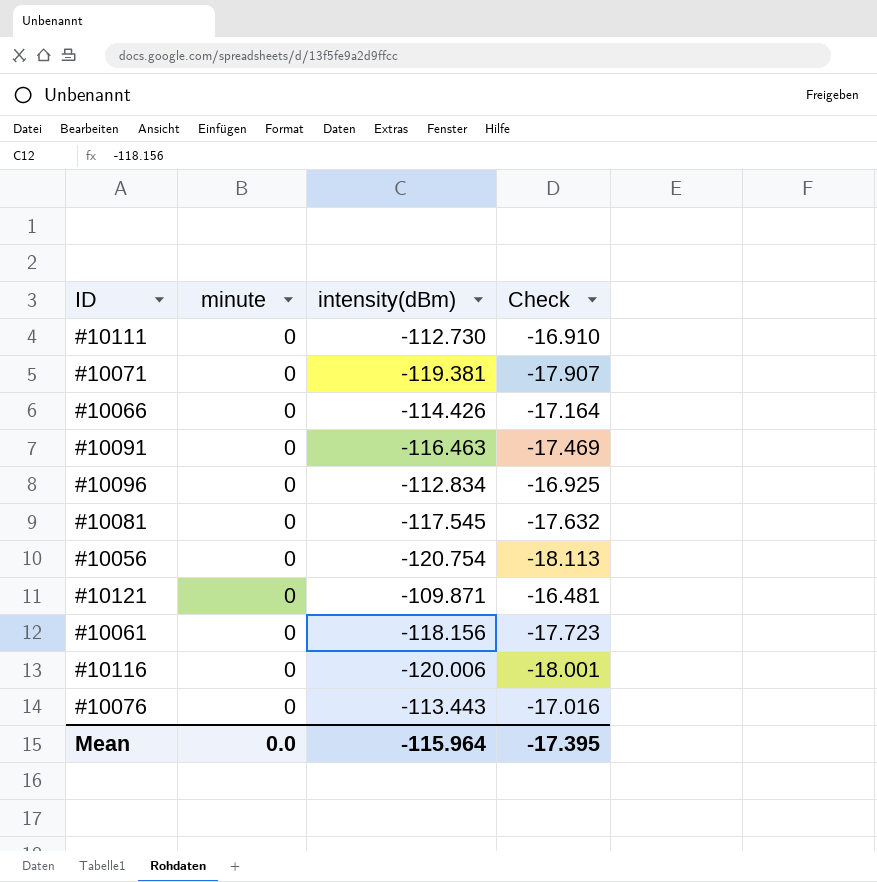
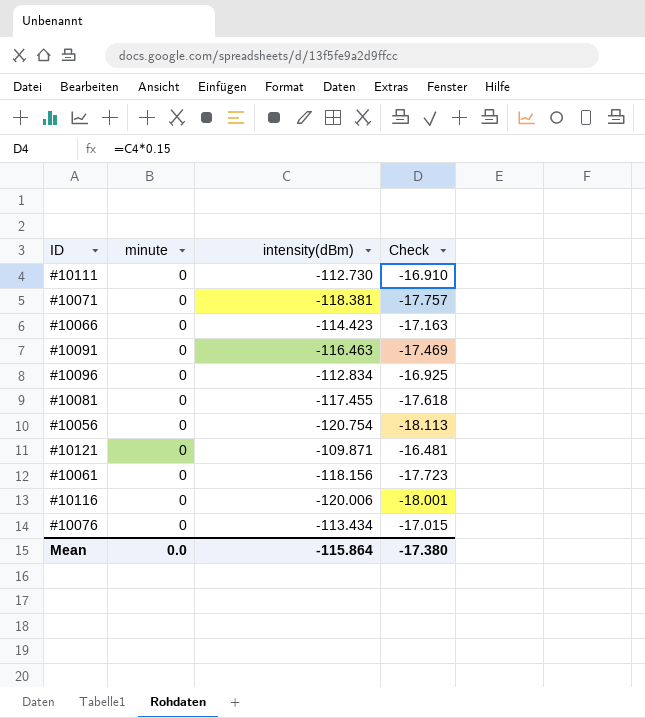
#10071 | intensity(dBm): -119.381 -> -118.381
#10071 | Check: -17.907 -> -17.757
#10066 | intensity(dBm): -114.426 -> -114.423
#10066 | Check: -17.164 -> -17.163
#10081 | intensity(dBm): -117.545 -> -117.455
#10081 | Check: -17.632 -> -17.618
#10076 | intensity(dBm): -113.443 -> -113.434
#10076 | Check: -17.016 -> -17.015
Mean | intensity(dBm): -115.964 -> -115.864
Mean | Check: -17.395 -> -17.380

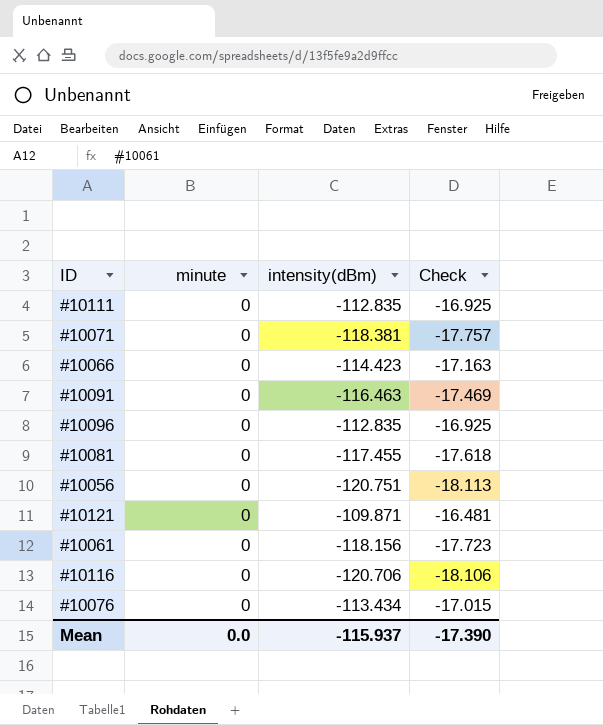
#10111 | intensity(dBm): -112.730 -> -112.835
#10111 | Check: -16.910 -> -16.925
#10096 | intensity(dBm): -112.834 -> -112.835
#10056 | intensity(dBm): -120.754 -> -120.751
#10116 | intensity(dBm): -120.006 -> -120.706
#10116 | Check: -18.001 -> -18.106
Mean | intensity(dBm): -115.864 -> -115.937
Mean | Check: -17.380 -> -17.390

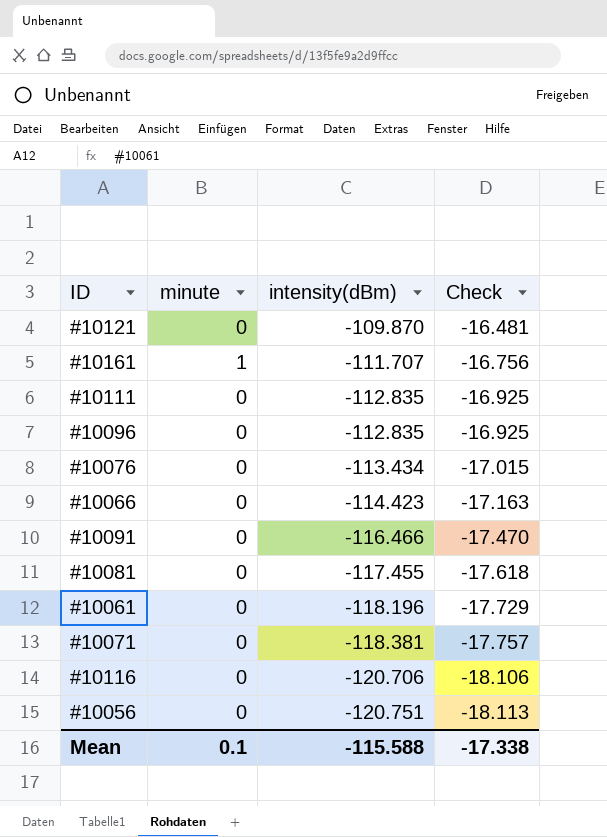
row order: none -> intensity(dBm) descending
#10121 | intensity(dBm): -109.871 -> -109.870
row #10161: none -> 1 | -111.707 | -16.756
#10091 | intensity(dBm): -116.463 -> -116.466
#10091 | Check: -17.469 -> -17.470
#10061 | intensity(dBm): -118.156 -> -118.196
#10061 | Check: -17.723 -> -17.729
Mean | minute: 0.0 -> 0.1
Mean | intensity(dBm): -115.937 -> -115.588
Mean | Check: -17.390 -> -17.338

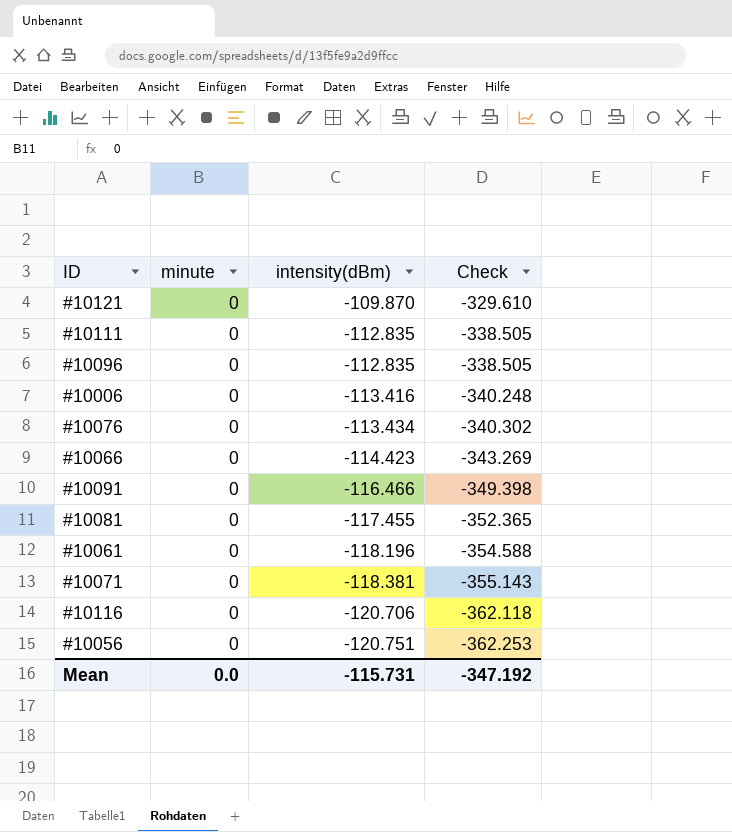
column Check | formula: [intensity(dBm)] * 0.15 -> [intensity(dBm)] * 3
row #10161: 1 | -111.707 | -16.756 -> none
row #10006: none -> 0 | -113.416 | -340.248
Mean | minute: 0.1 -> 0.0
Mean | intensity(dBm): -115.588 -> -115.731
Mean | Check: -17.338 -> -347.192

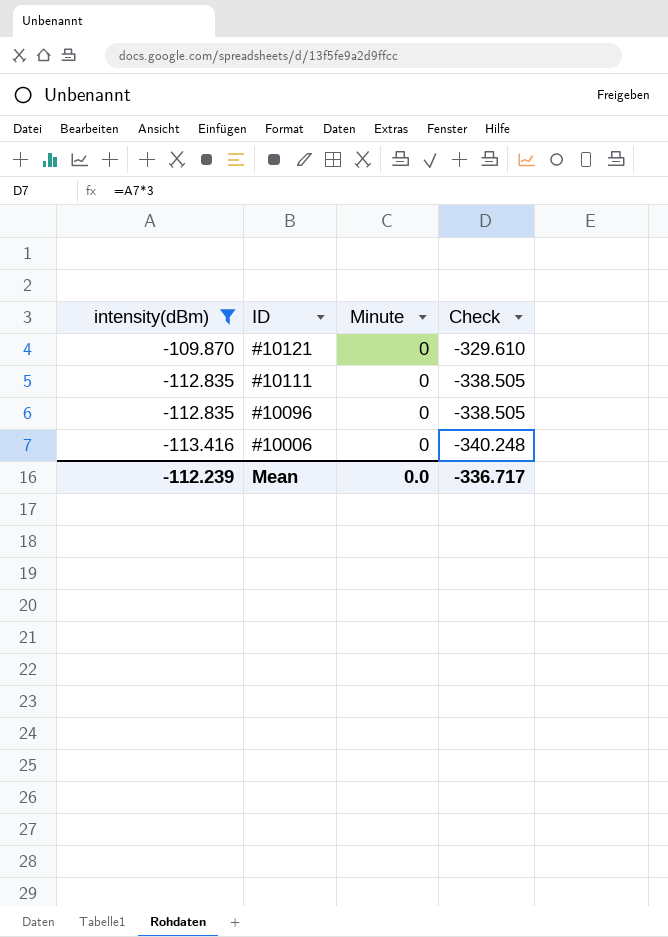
filter: none -> intensity(dBm) >= -113.416
column intensity(dBm) | position: 3 -> 1
column name: minute -> Minute
Mean | intensity(dBm): -115.731 -> -112.239
Mean | Check: -347.192 -> -336.717

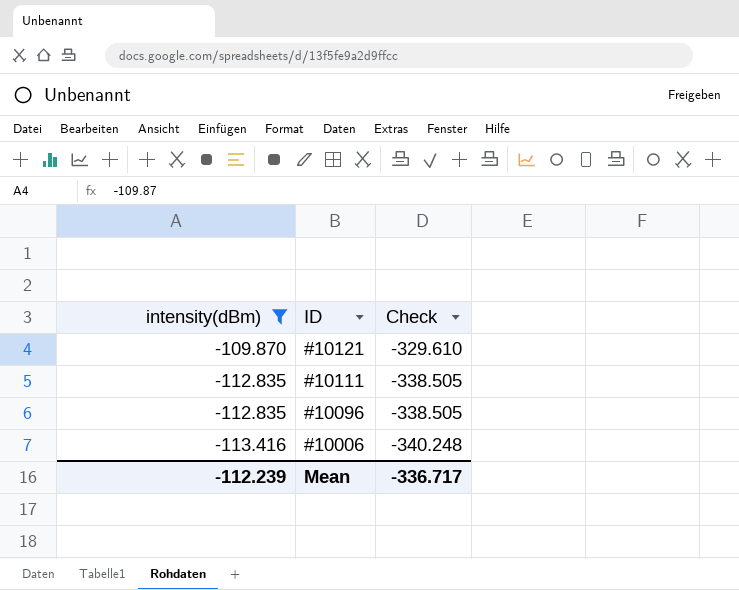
column Minute | position: 3 -> none

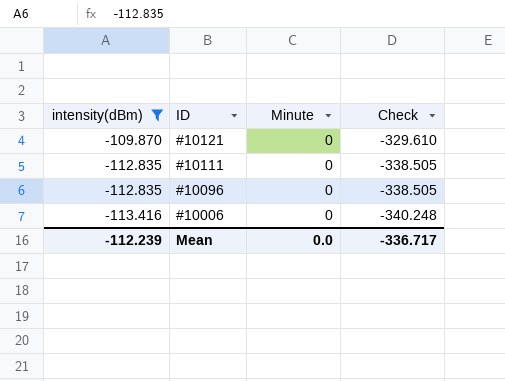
column Minute | position: none -> 3

